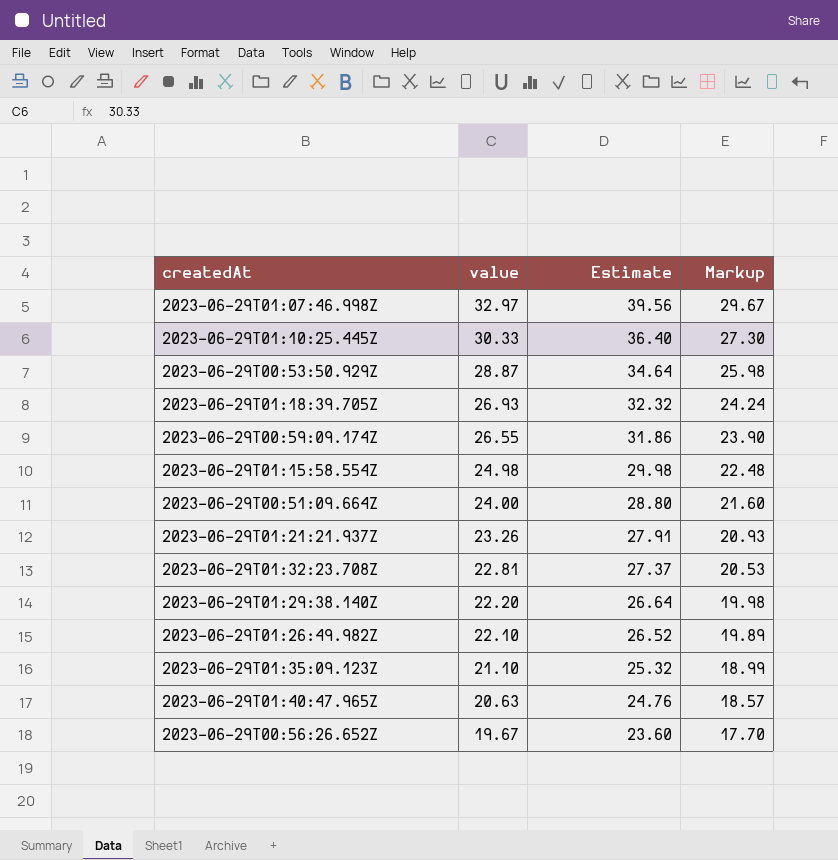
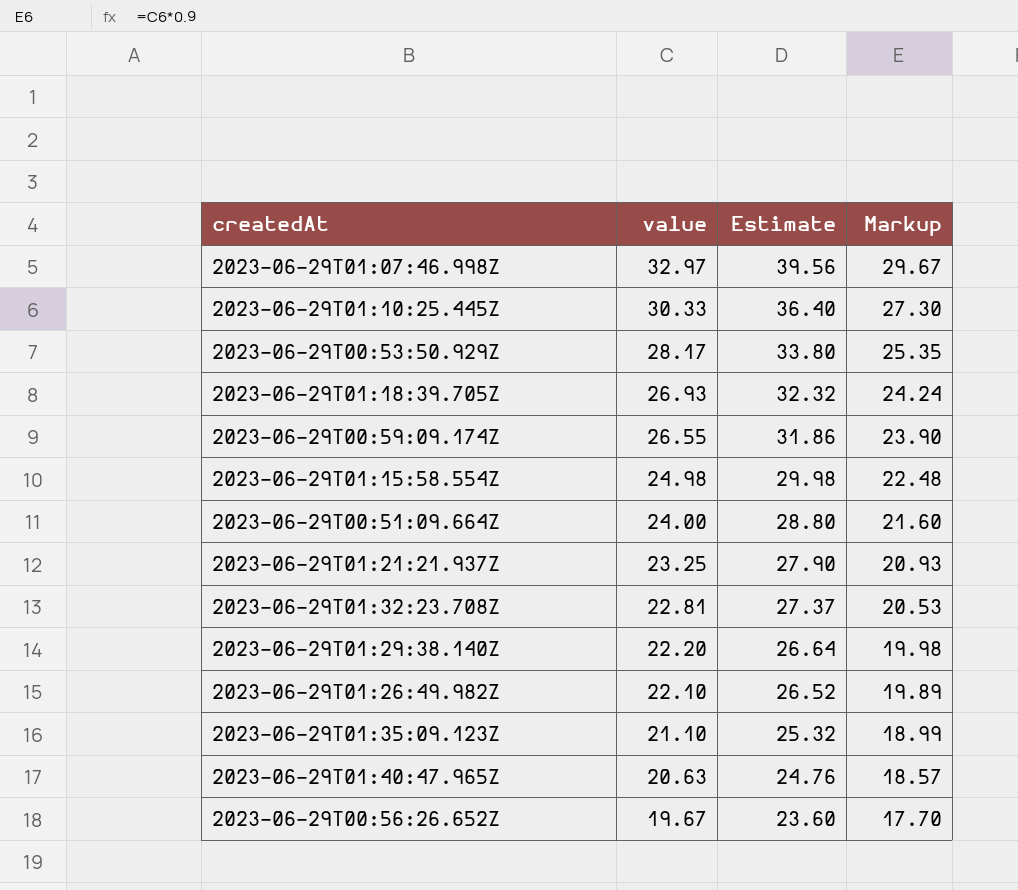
2023-06-29T00:53:50.929Z | value: 28.87 -> 28.17
2023-06-29T00:53:50.929Z | Estimate: 34.64 -> 33.80
2023-06-29T00:53:50.929Z | Markup: 25.98 -> 25.35
2023-06-29T01:21:21.937Z | value: 23.26 -> 23.25
2023-06-29T01:21:21.937Z | Estimate: 27.91 -> 27.90

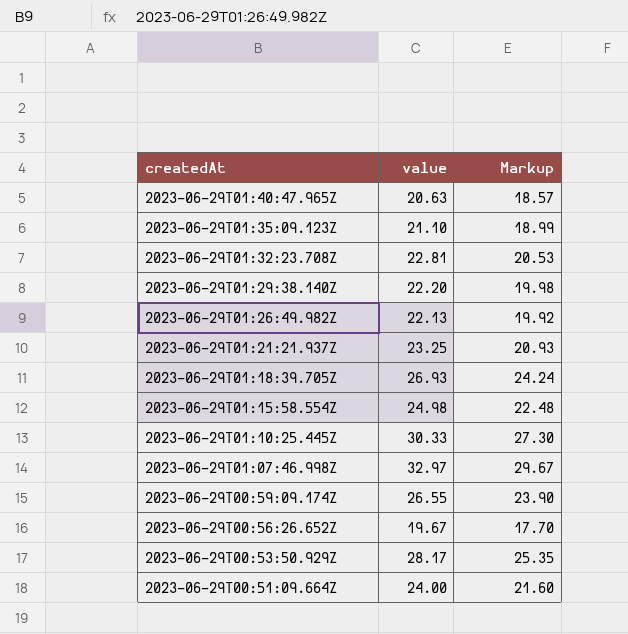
row order: value descending -> createdAt descending
column Estimate | formula: [value] * 1.2 -> none
2023-06-29T01:26:49.982Z | value: 22.10 -> 22.13
2023-06-29T01:26:49.982Z | Markup: 19.89 -> 19.92

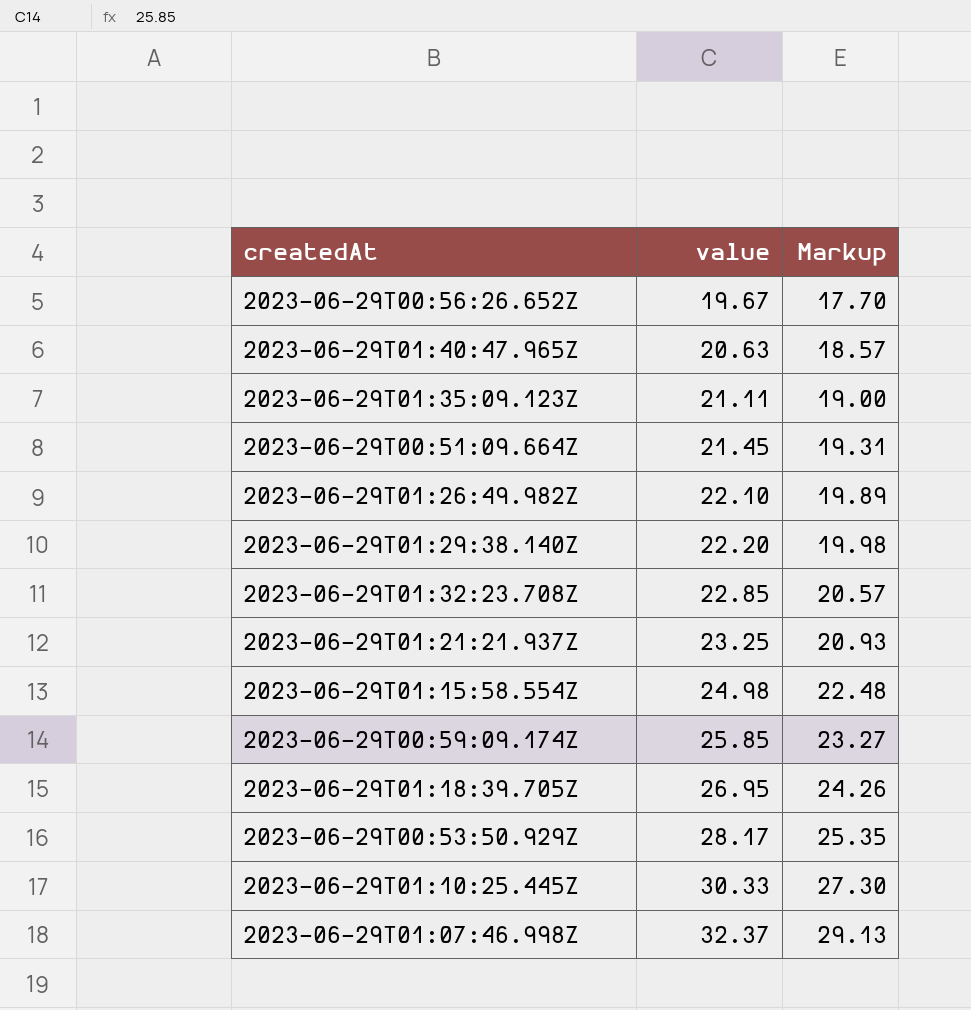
row order: createdAt descending -> value ascending
2023-06-29T01:35:09.123Z | value: 21.10 -> 21.11
2023-06-29T01:35:09.123Z | Markup: 18.99 -> 19.00
2023-06-29T00:51:09.664Z | value: 24.00 -> 21.45
2023-06-29T00:51:09.664Z | Markup: 21.60 -> 19.31
2023-06-29T01:26:49.982Z | value: 22.13 -> 22.10
2023-06-29T01:26:49.982Z | Markup: 19.92 -> 19.89
2023-06-29T01:32:23.708Z | value: 22.81 -> 22.85
2023-06-29T01:32:23.708Z | Markup: 20.53 -> 20.57
2023-06-29T00:59:09.174Z | value: 26.55 -> 25.85
2023-06-29T00:59:09.174Z | Markup: 23.90 -> 23.27
2023-06-29T01:18:39.705Z | value: 26.93 -> 26.95
2023-06-29T01:18:39.705Z | Markup: 24.24 -> 24.26
2023-06-29T01:07:46.998Z | value: 32.97 -> 32.37
2023-06-29T01:07:46.998Z | Markup: 29.67 -> 29.13

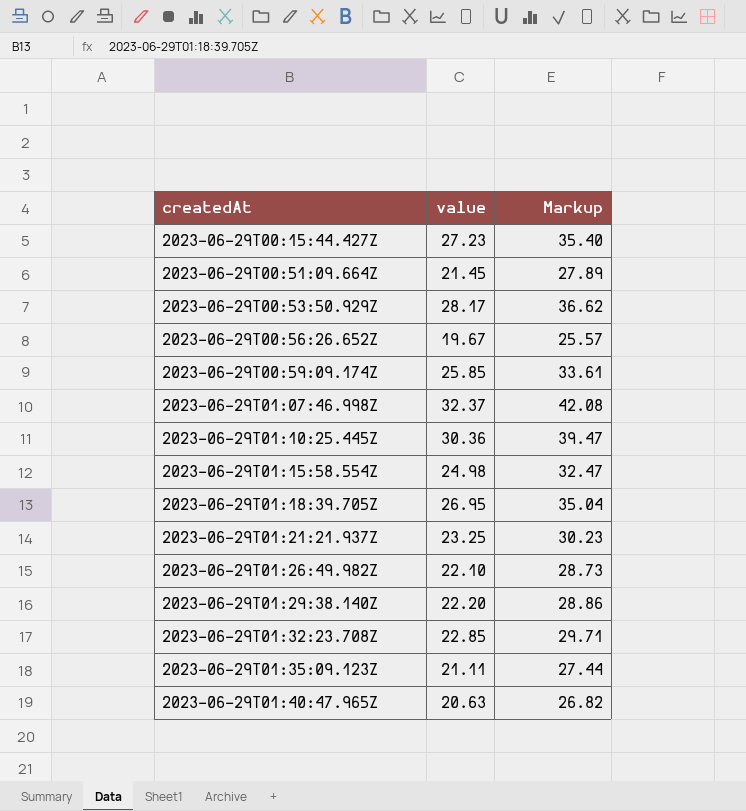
row order: value ascending -> createdAt ascending
column Markup | formula: [value] * 0.9 -> [value] * 1.3
row 2023-06-29T00:15:44.427Z: none -> 27.23 | 35.40
2023-06-29T01:10:25.445Z | value: 30.33 -> 30.36

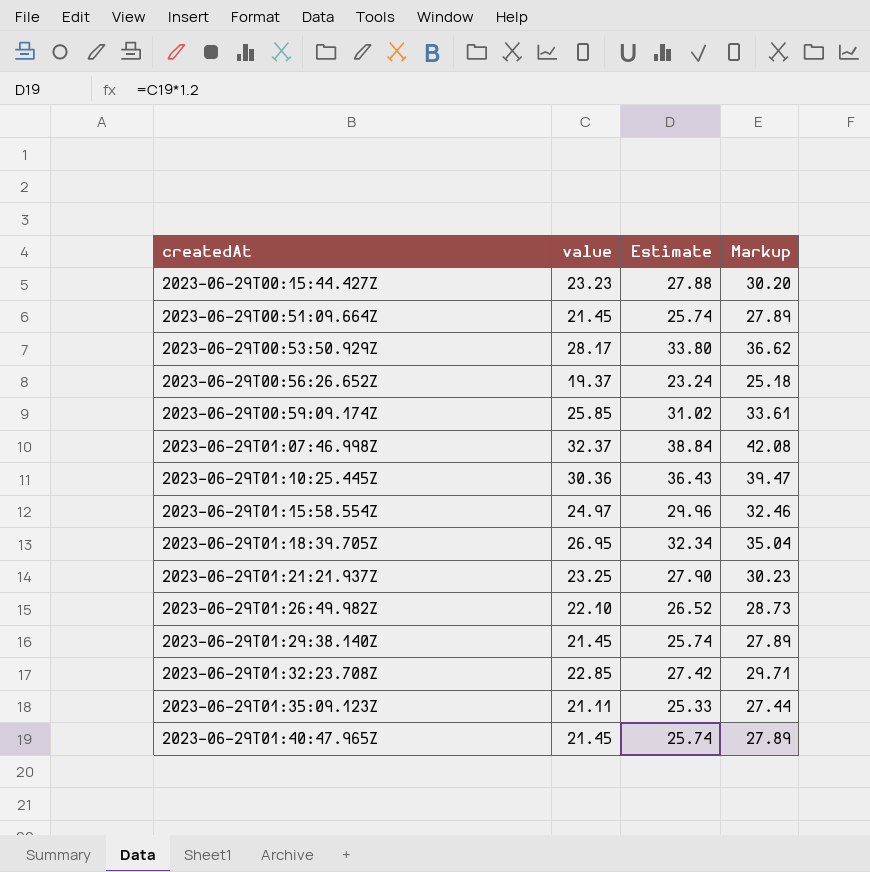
column Estimate | formula: none -> [value] * 1.2
2023-06-29T00:15:44.427Z | value: 27.23 -> 23.23
2023-06-29T00:15:44.427Z | Markup: 35.40 -> 30.20
2023-06-29T00:56:26.652Z | value: 19.67 -> 19.37
2023-06-29T00:56:26.652Z | Markup: 25.57 -> 25.18
2023-06-29T01:15:58.554Z | value: 24.98 -> 24.97
2023-06-29T01:15:58.554Z | Markup: 32.47 -> 32.46
2023-06-29T01:29:38.140Z | value: 22.20 -> 21.45
2023-06-29T01:29:38.140Z | Markup: 28.86 -> 27.89
2023-06-29T01:40:47.965Z | value: 20.63 -> 21.45
2023-06-29T01:40:47.965Z | Markup: 26.82 -> 27.89

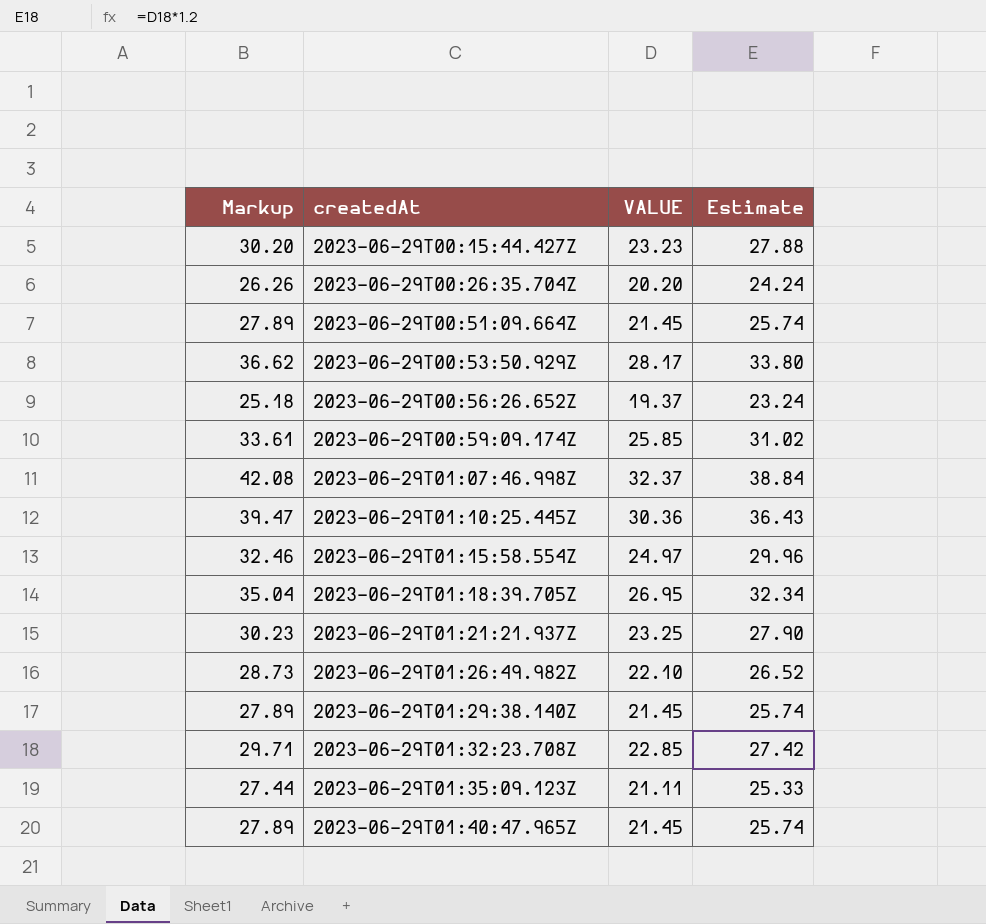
column Markup | position: 4 -> 1
column name: value -> VALUE
row 2023-06-29T00:26:35.704Z: none -> 26.26 | 20.20 | 24.24

